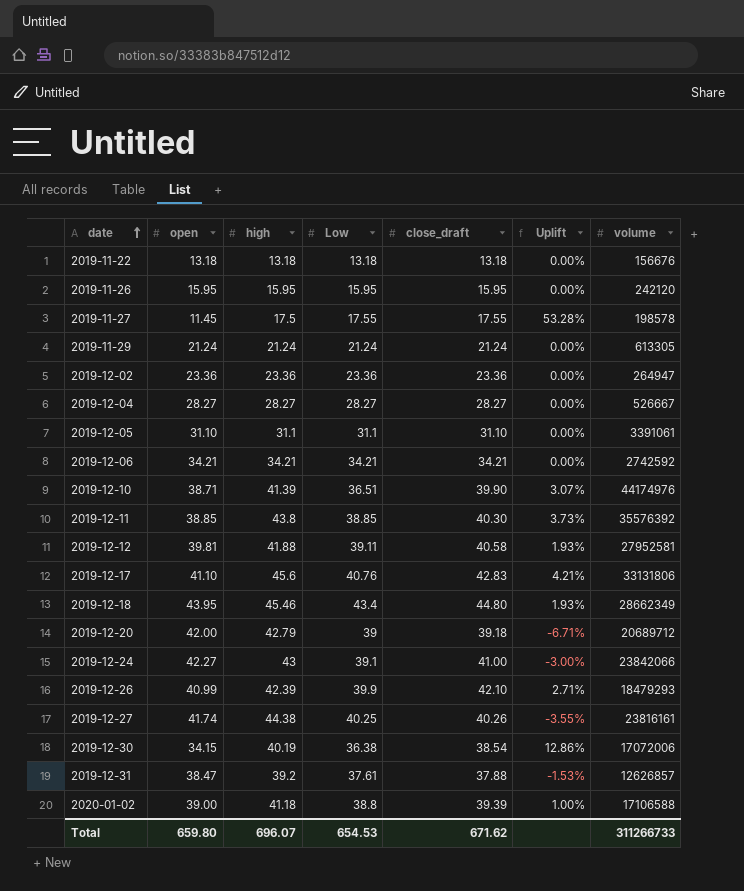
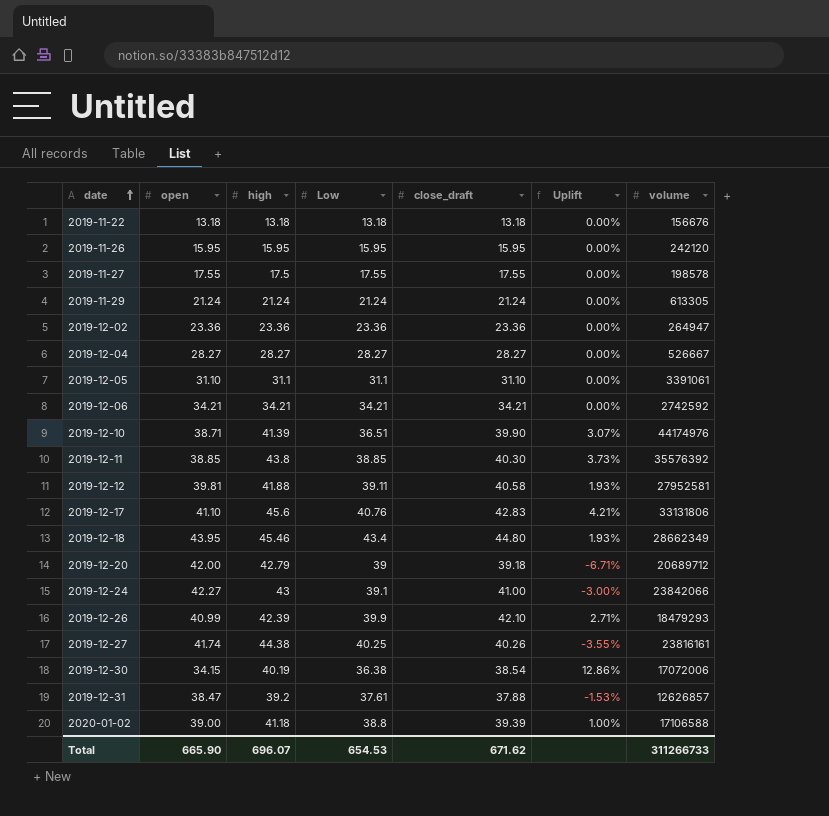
2019-11-27 | open: 11.45 -> 17.55
2019-11-27 | Uplift: 53.28% -> 0.00%
Total | open: 659.80 -> 665.90

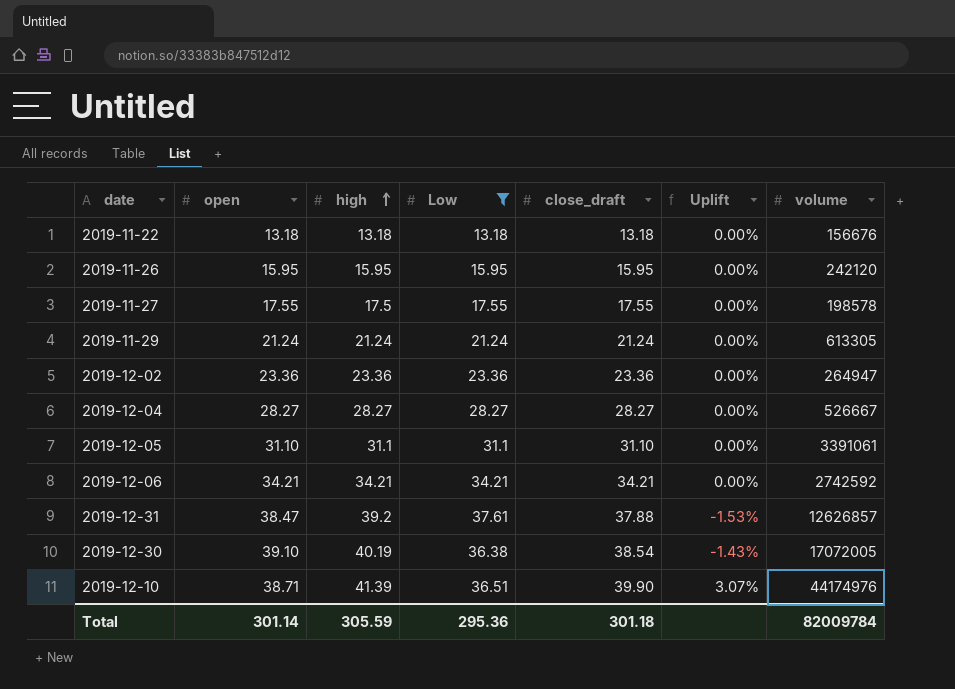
filter: none -> Low <= 37.61
row order: date ascending -> high ascending
2019-12-30 | open: 34.15 -> 39.10
2019-12-30 | Uplift: 12.86% -> -1.43%
2019-12-30 | volume: 17072006 -> 17072005
Total | open: 665.90 -> 301.14
Total | high: 696.07 -> 305.59
Total | Low: 654.53 -> 295.36
Total | close_draft: 671.62 -> 301.18
Total | volume: 311266733 -> 82009784

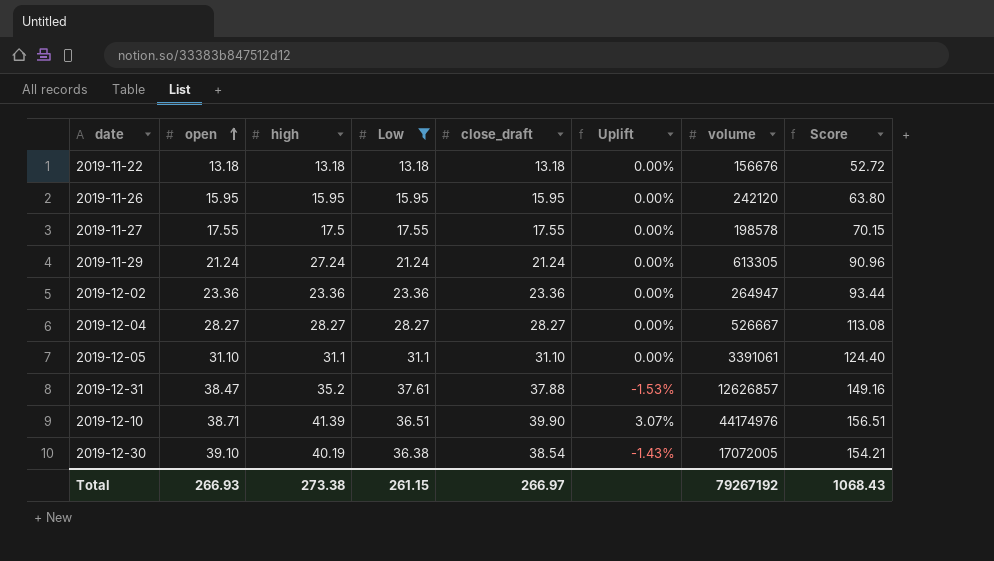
row order: high ascending -> open ascending
column Score | formula: none -> [open] + [high] + [Low] + [close_draft]
row 2019-12-06: 34.21 | 34.21 | 34.21 | 34.21 | 0.00% | 2742592 -> none
2019-11-29 | high: 21.24 -> 27.24
2019-12-31 | high: 39.2 -> 35.2
Total | open: 301.14 -> 266.93
Total | high: 305.59 -> 273.38
Total | Low: 295.36 -> 261.15
Total | close_draft: 301.18 -> 266.97
Total | volume: 82009784 -> 79267192

